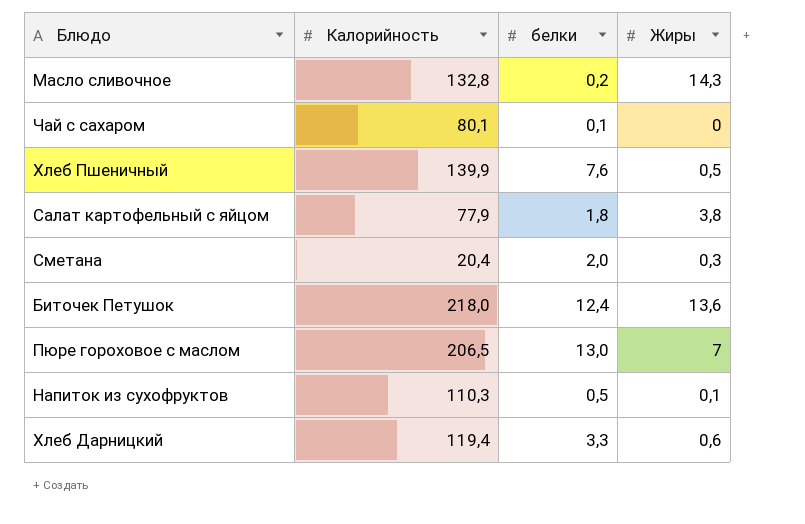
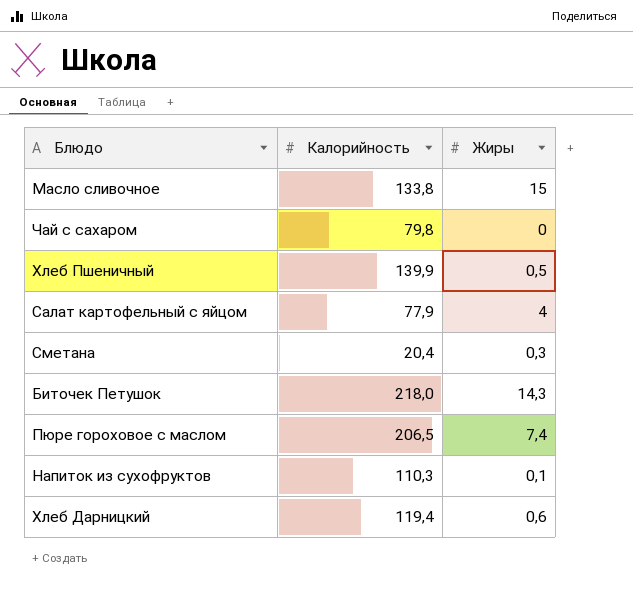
column белки | position: 3 -> none
Масло сливочное | Калорийность: 132,8 -> 133,8
Масло сливочное | Жиры: 14,3 -> 15
Чай с сахаром | Калорийность: 80,1 -> 79,8
Салат картофельный с яйцом | Жиры: 3,8 -> 4
Биточек Петушок | Жиры: 13,6 -> 14,3
Пюре гороховое с маслом | Жиры: 7 -> 7,4

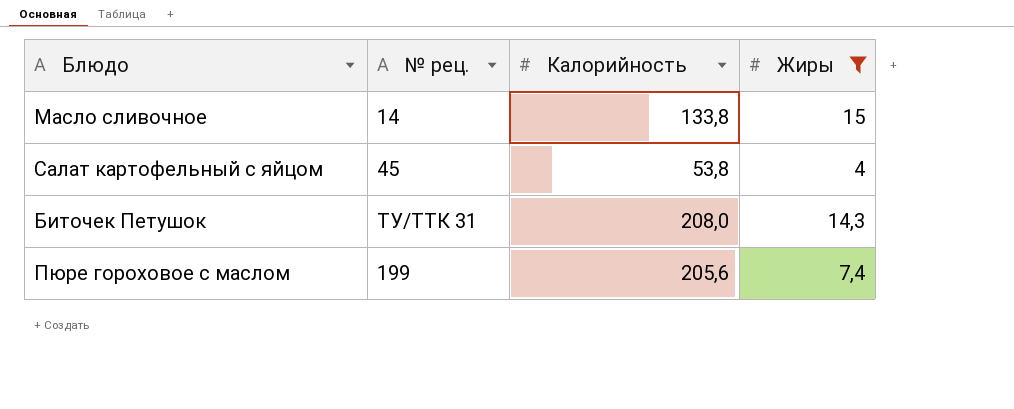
filter: none -> Жиры >= 4
column № рец. | position: none -> 2
Салат картофельный с яйцом | Калорийность: 77,9 -> 53,8
Биточек Петушок | Калорийность: 218,0 -> 208,0
Пюре гороховое с маслом | Калорийность: 206,5 -> 205,6

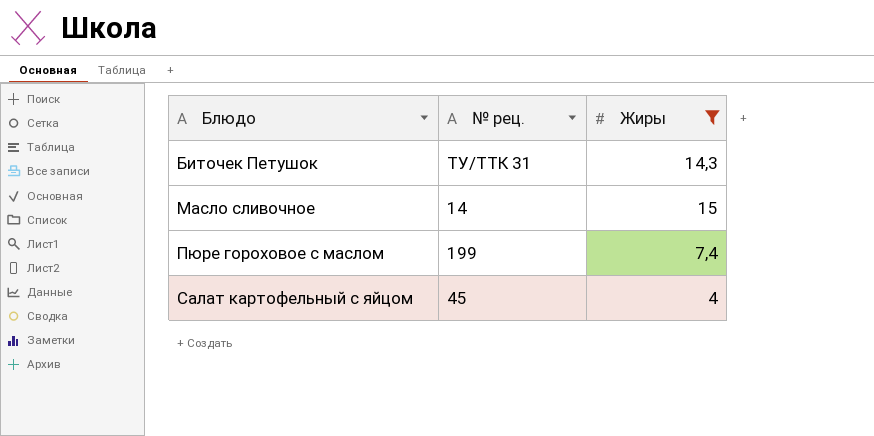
row order: none -> Блюдо ascending
column Калорийность | position: 3 -> none

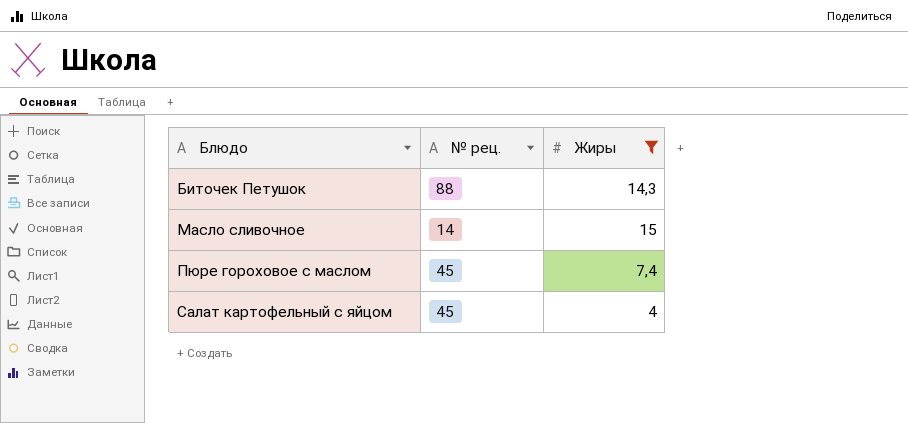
Биточек Петушок | № рец.: ТУ/ТТК 31 -> 88
Пюре гороховое с маслом | № рец.: 199 -> 45

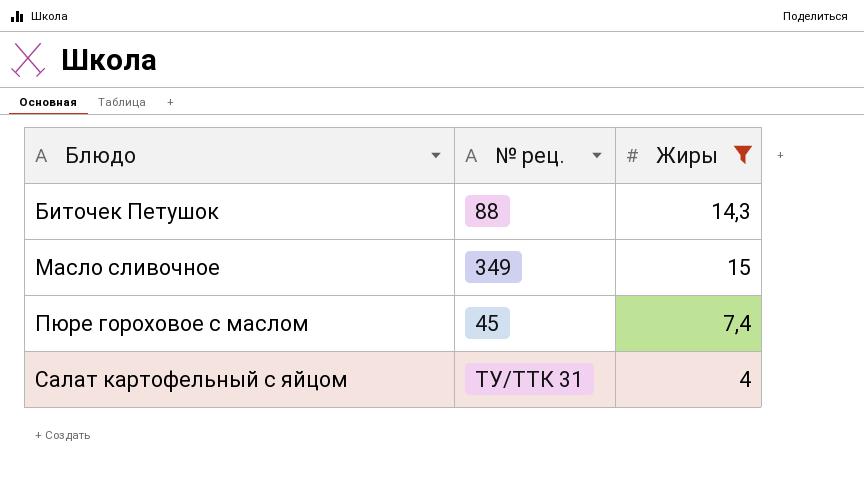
Масло сливочное | № рец.: 14 -> 349
Салат картофельный с яйцом | № рец.: 45 -> ТУ/ТТК 31

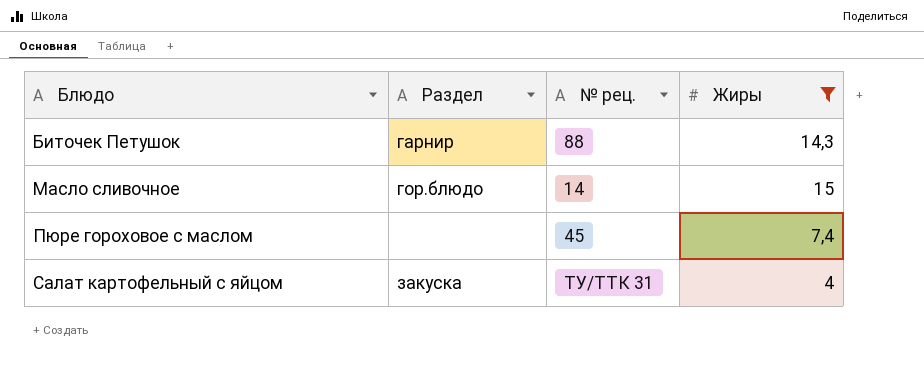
column Раздел | position: none -> 2
Масло сливочное | № рец.: 349 -> 14

